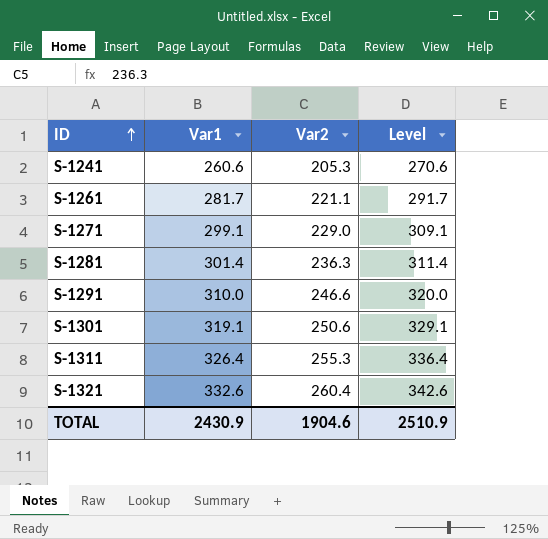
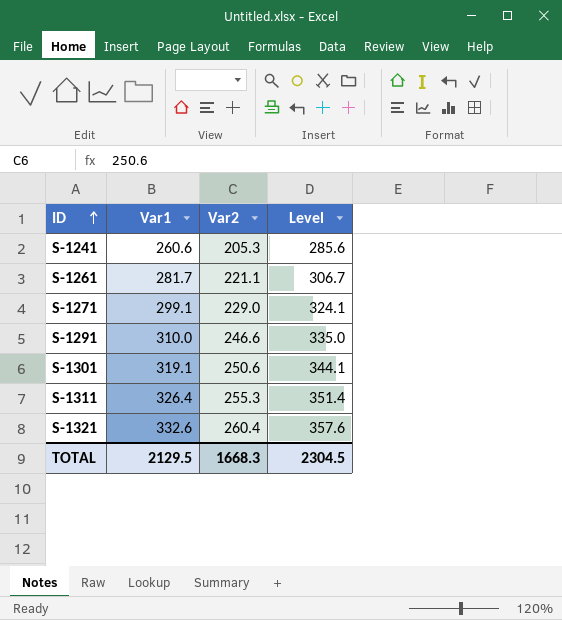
column Level | formula: [Var1] + 10 -> [Var1] + 25
row S-1281: 301.4 | 236.3 | 311.4 -> none
TOTAL | Var1: 2430.9 -> 2129.5
TOTAL | Var2: 1904.6 -> 1668.3
TOTAL | Level: 2510.9 -> 2304.5

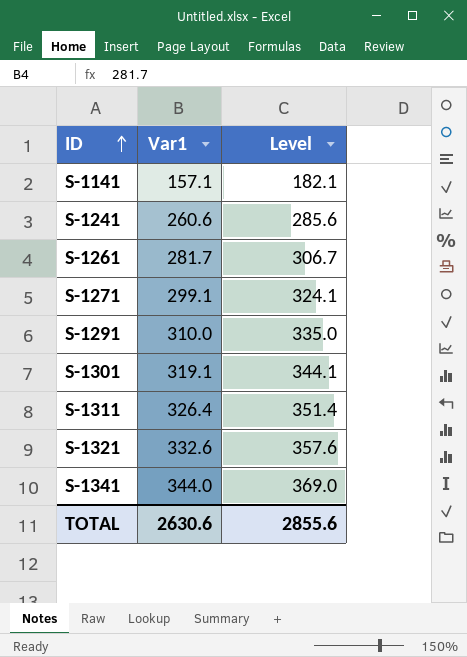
column Var2 | position: 3 -> none
row S-1141: none -> 157.1 | 182.1
row S-1341: none -> 344.0 | 369.0
TOTAL | Var1: 2129.5 -> 2630.6
TOTAL | Level: 2304.5 -> 2855.6

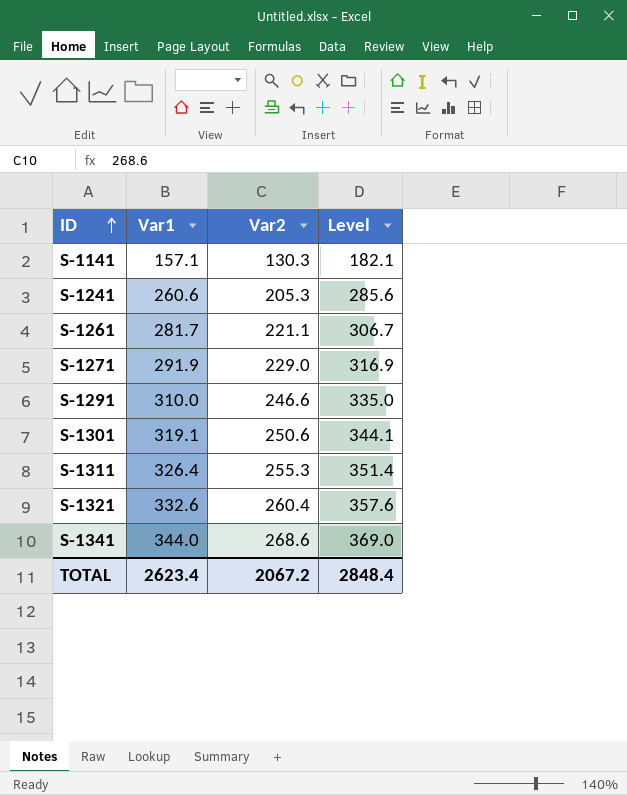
column Var2 | position: none -> 3
S-1271 | Var1: 299.1 -> 291.9
S-1271 | Level: 324.1 -> 316.9
TOTAL | Var1: 2630.6 -> 2623.4
TOTAL | Level: 2855.6 -> 2848.4

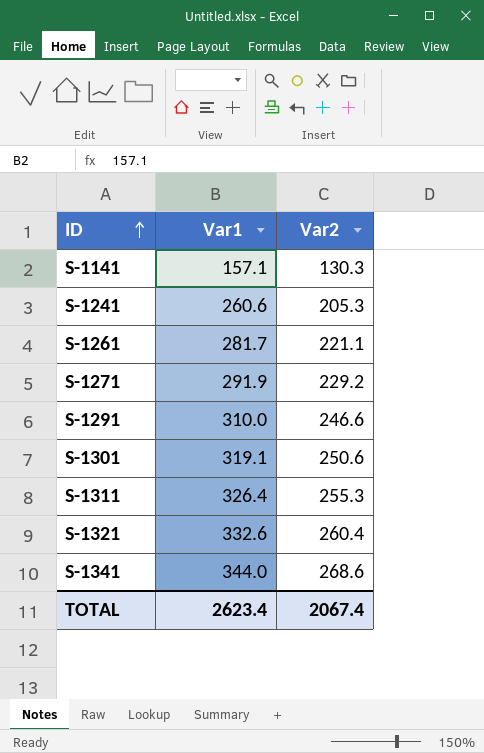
column Level | formula: [Var1] + 25 -> none
S-1271 | Var2: 229.0 -> 229.2
TOTAL | Var2: 2067.2 -> 2067.4

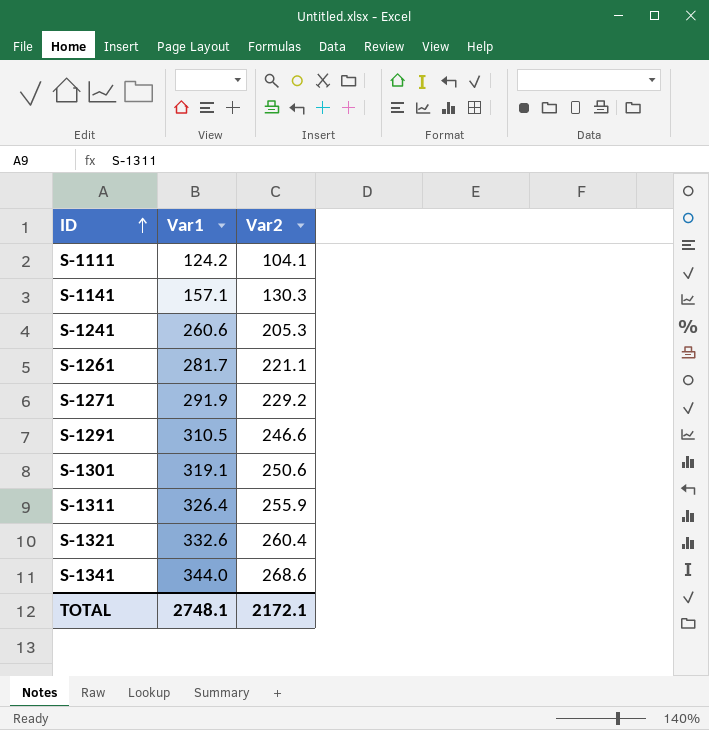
row S-1111: none -> 124.2 | 104.1
S-1291 | Var1: 310.0 -> 310.5
S-1311 | Var2: 255.3 -> 255.9
TOTAL | Var1: 2623.4 -> 2748.1
TOTAL | Var2: 2067.4 -> 2172.1

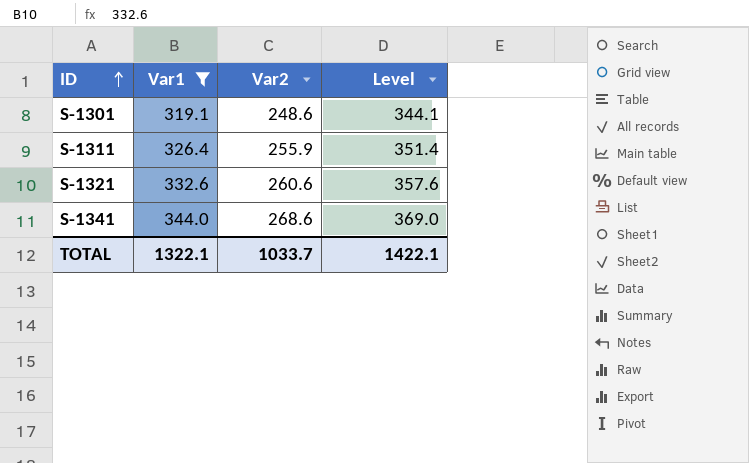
filter: none -> Var1 >= 319.1
column Level | formula: none -> [Var1] + 25
S-1301 | Var2: 250.6 -> 248.6
S-1321 | Var2: 260.4 -> 260.6
TOTAL | Var1: 2748.1 -> 1322.1
TOTAL | Var2: 2172.1 -> 1033.7

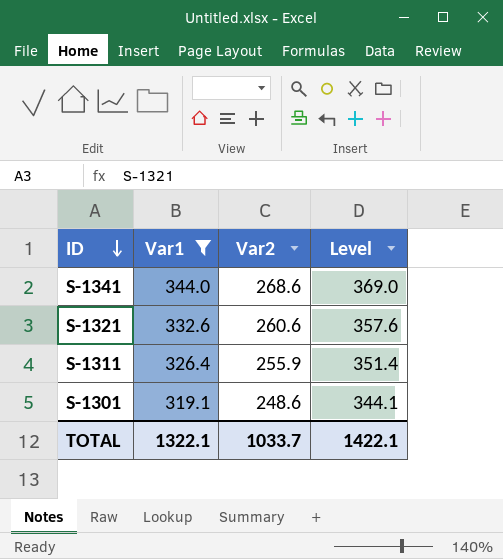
row order: ID ascending -> ID descending

